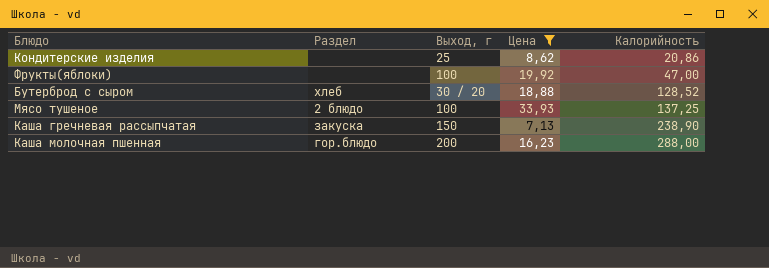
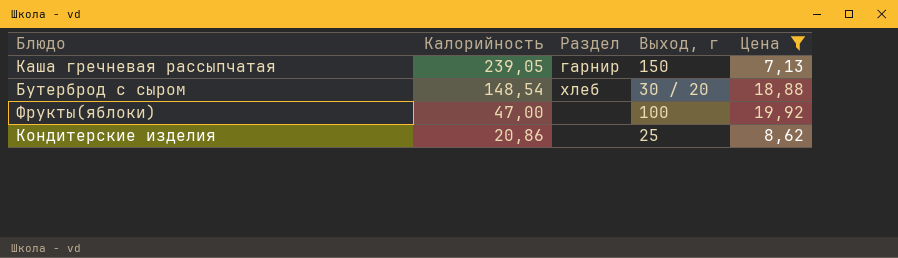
row order: Калорийность ascending -> Калорийность descending
column Калорийность | position: 5 -> 2
row Мясо тушеное: 2 блюдо | 100 | 33,93 | 137,25 -> none
row Каша молочная пшенная: гор.блюдо | 200 | 16,23 | 288,00 -> none
Каша гречневая рассыпчатая | Калорийность: 238,90 -> 239,05
Каша гречневая рассыпчатая | Раздел: закуска -> гарнир
Бутерброд с сыром | Калорийность: 128,52 -> 148,54

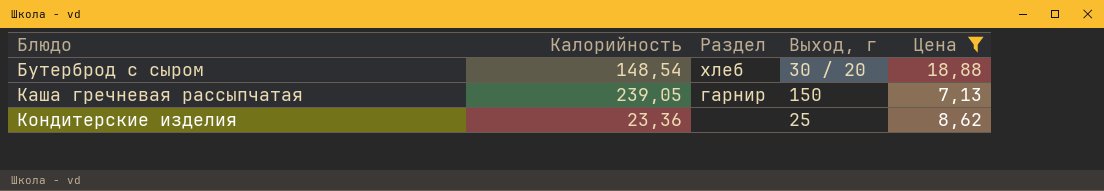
row order: Калорийность descending -> Блюдо ascending
row Фрукты(яблоки): 47,00 | none | 100 | 19,92 -> none
Кондитерские изделия | Калорийность: 20,86 -> 23,36

